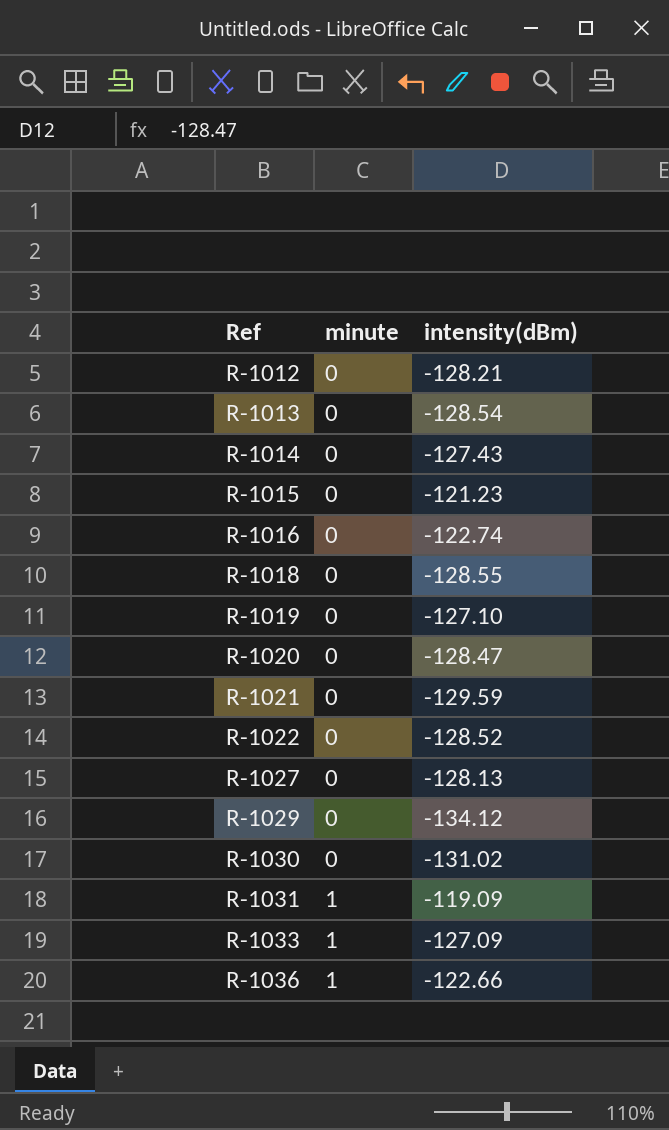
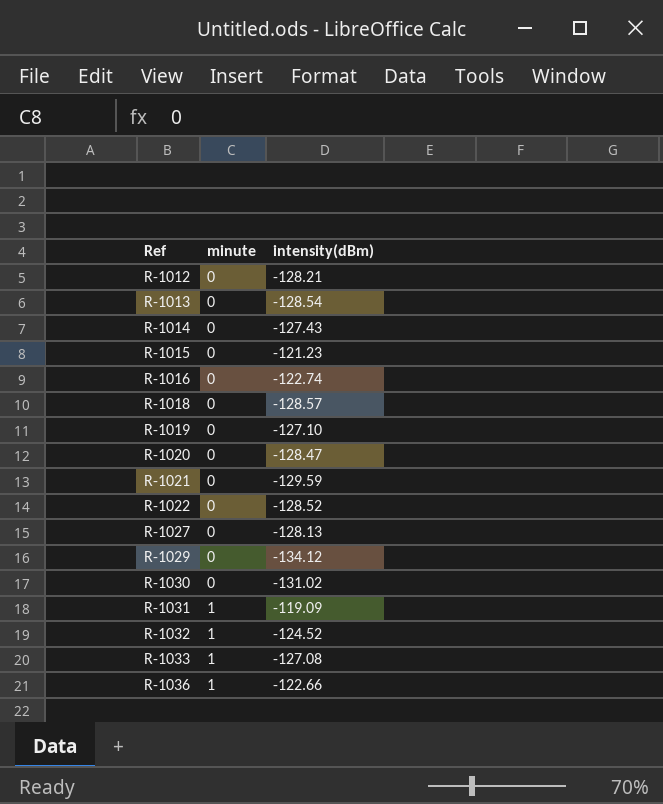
R-1018 | intensity(dBm): -128.55 -> -128.57
row R-1032: none -> 1 | -124.52
R-1033 | intensity(dBm): -127.09 -> -127.08

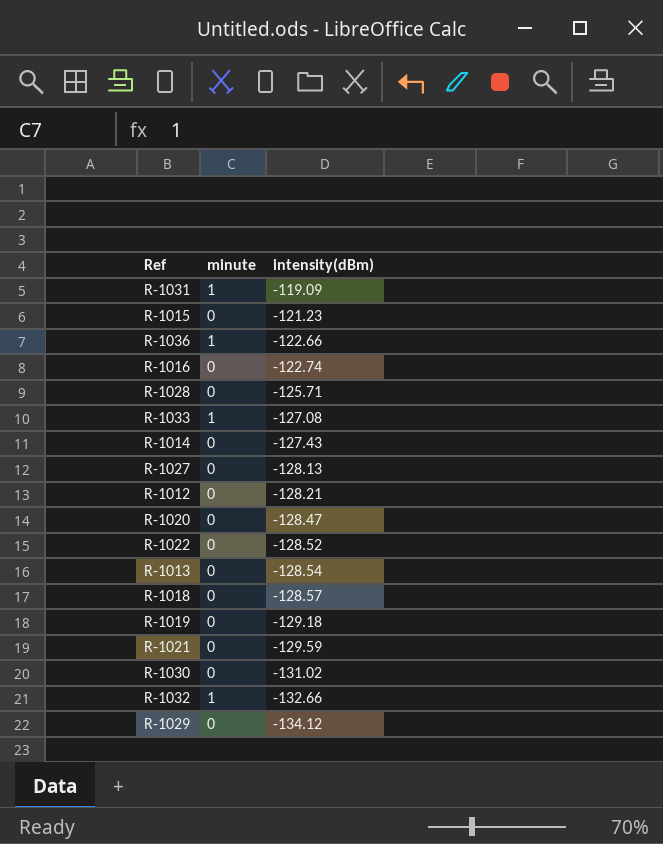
row order: Ref ascending -> intensity(dBm) descending
row R-1028: none -> 0 | -125.71
R-1019 | intensity(dBm): -127.10 -> -129.18
R-1032 | intensity(dBm): -124.52 -> -132.66

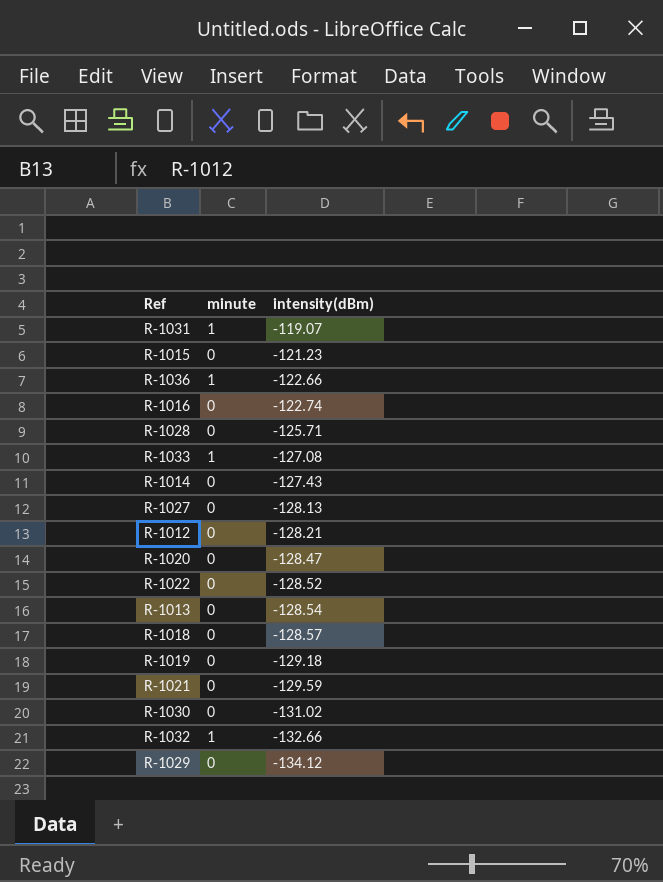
R-1031 | intensity(dBm): -119.09 -> -119.07

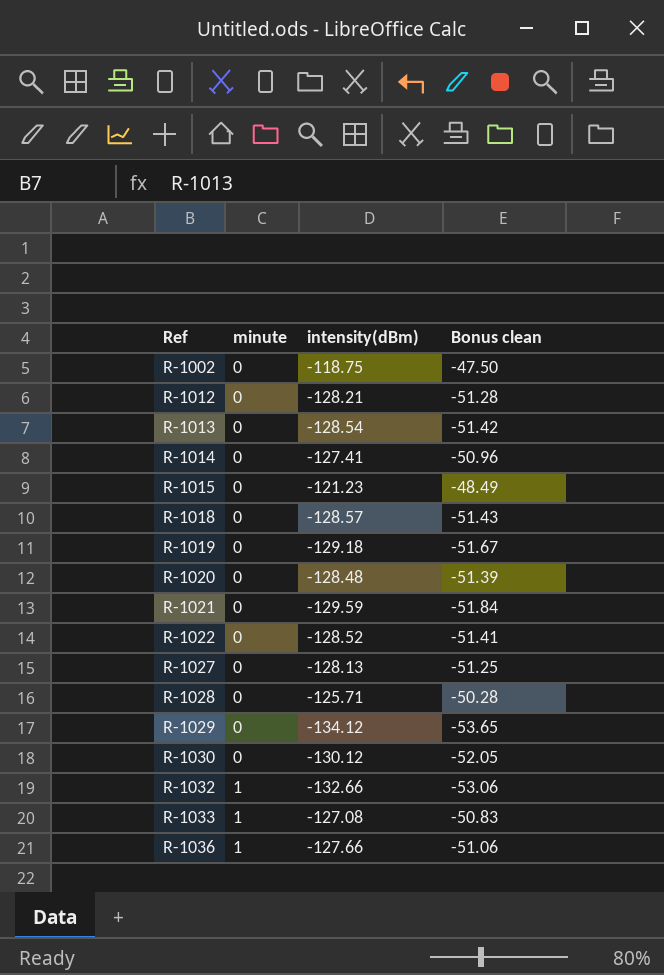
row order: intensity(dBm) descending -> Ref ascending
column Bonus clean | formula: none -> [intensity(dBm)] * 0.4
row R-1031: 1 | -119.07 -> none
row R-1016: 0 | -122.74 -> none
row R-1002: none -> 0 | -118.75 | -47.50
R-1014 | intensity(dBm): -127.43 -> -127.41
R-1020 | intensity(dBm): -128.47 -> -128.48
R-1030 | intensity(dBm): -131.02 -> -130.12
R-1036 | intensity(dBm): -122.66 -> -127.66

